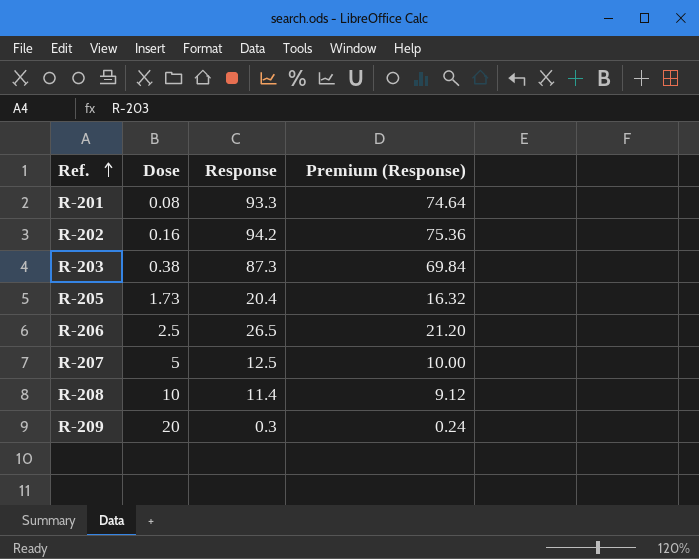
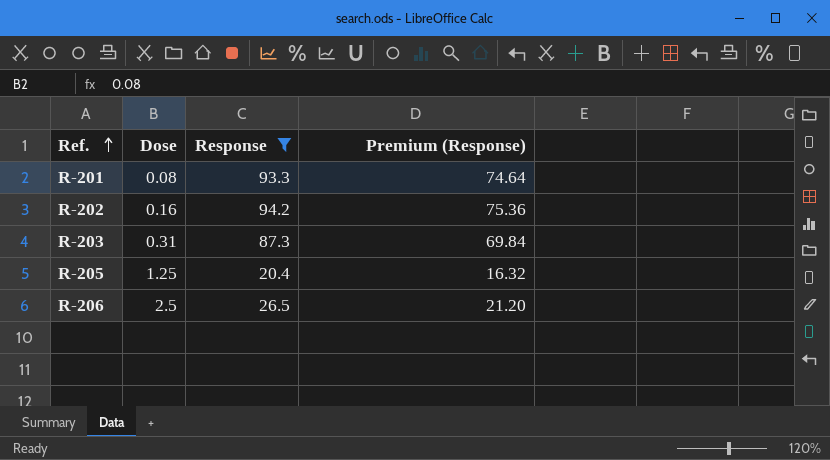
filter: none -> Response >= 20.4
R-203 | Dose: 0.38 -> 0.31
R-205 | Dose: 1.73 -> 1.25

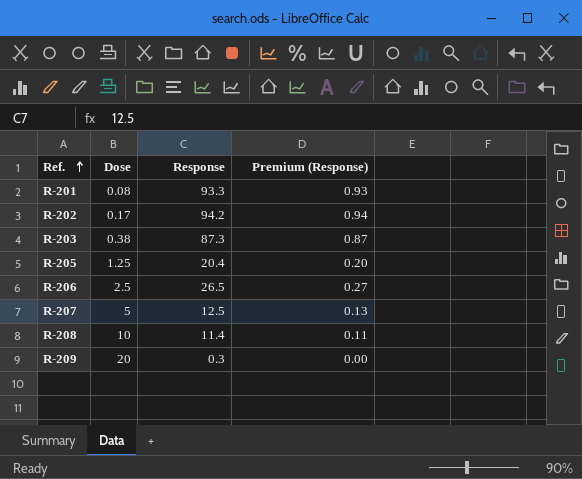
filter: Response >= 20.4 -> none
column Premium (Response) | formula: [Response] * 0.8 -> [Response] * 0.01
R-202 | Dose: 0.16 -> 0.17
R-203 | Dose: 0.31 -> 0.38

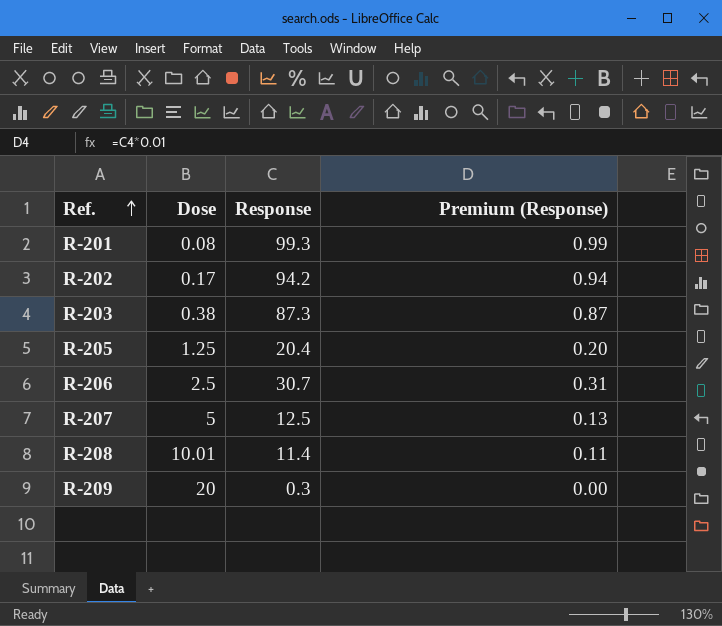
R-201 | Response: 93.3 -> 99.3
R-201 | Premium (Response): 0.93 -> 0.99
R-206 | Response: 26.5 -> 30.7
R-206 | Premium (Response): 0.27 -> 0.31
R-208 | Dose: 10 -> 10.01

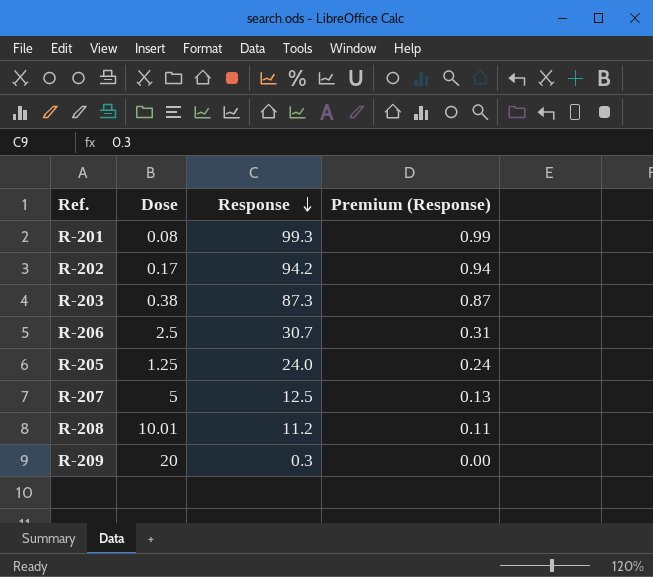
row order: Ref. ascending -> Response descending
R-205 | Response: 20.4 -> 24.0
R-205 | Premium (Response): 0.20 -> 0.24
R-208 | Response: 11.4 -> 11.2

